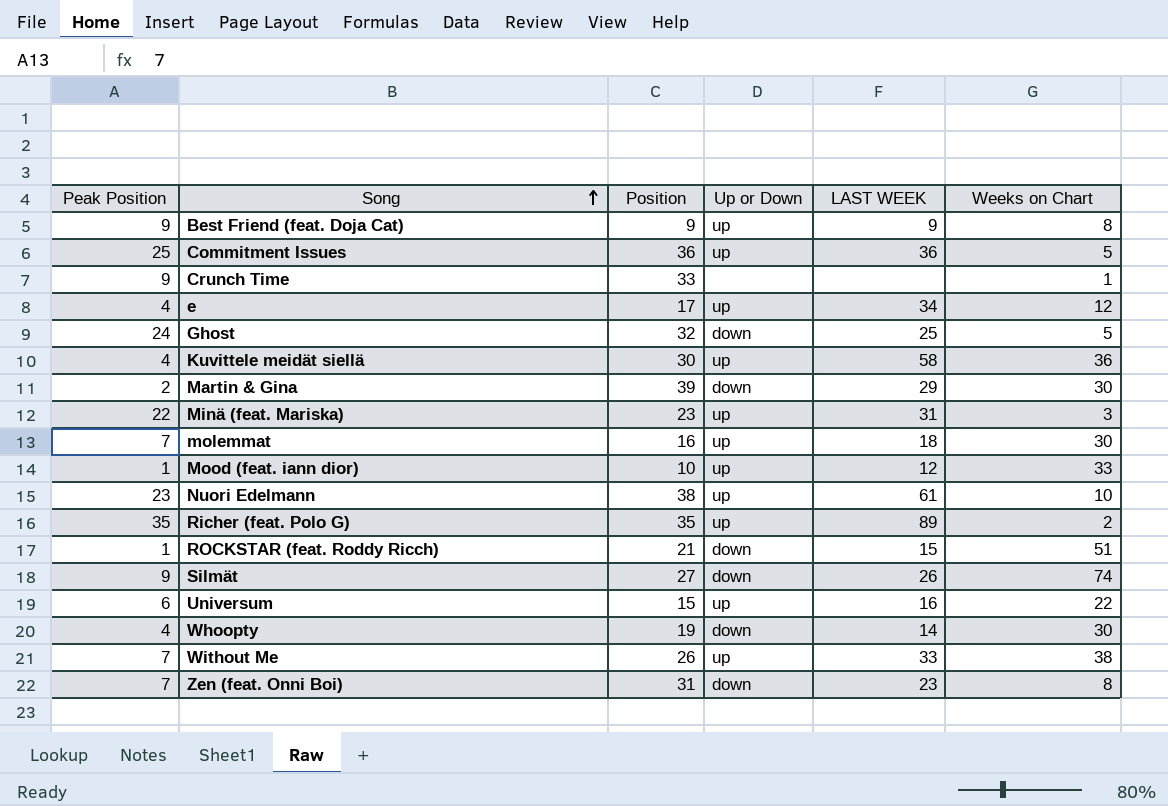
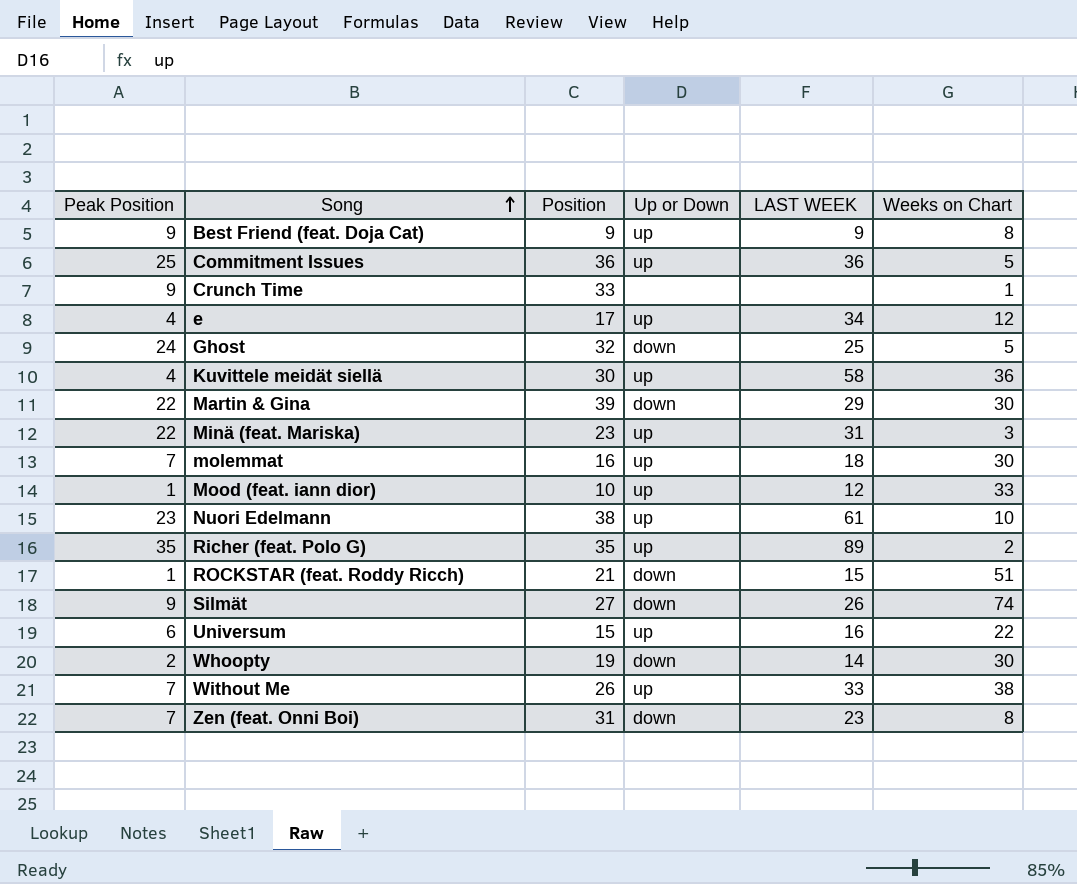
Martin & Gina | Peak Position: 2 -> 22
Whoopty | Peak Position: 4 -> 2

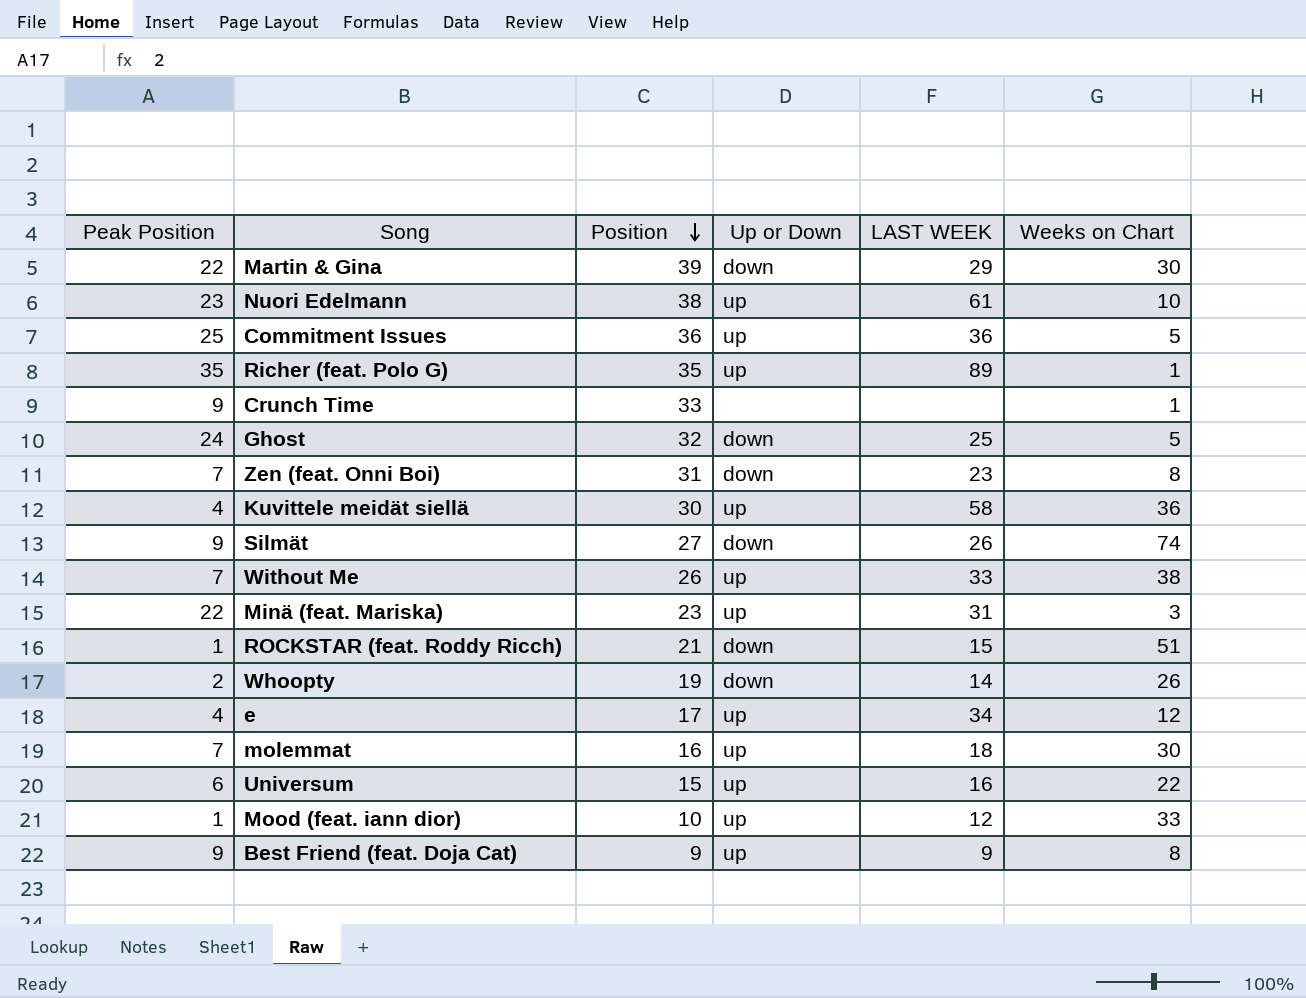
row order: Song ascending -> Position descending
Richer (feat. Polo G) | Weeks on Chart: 2 -> 1
Whoopty | Weeks on Chart: 30 -> 26

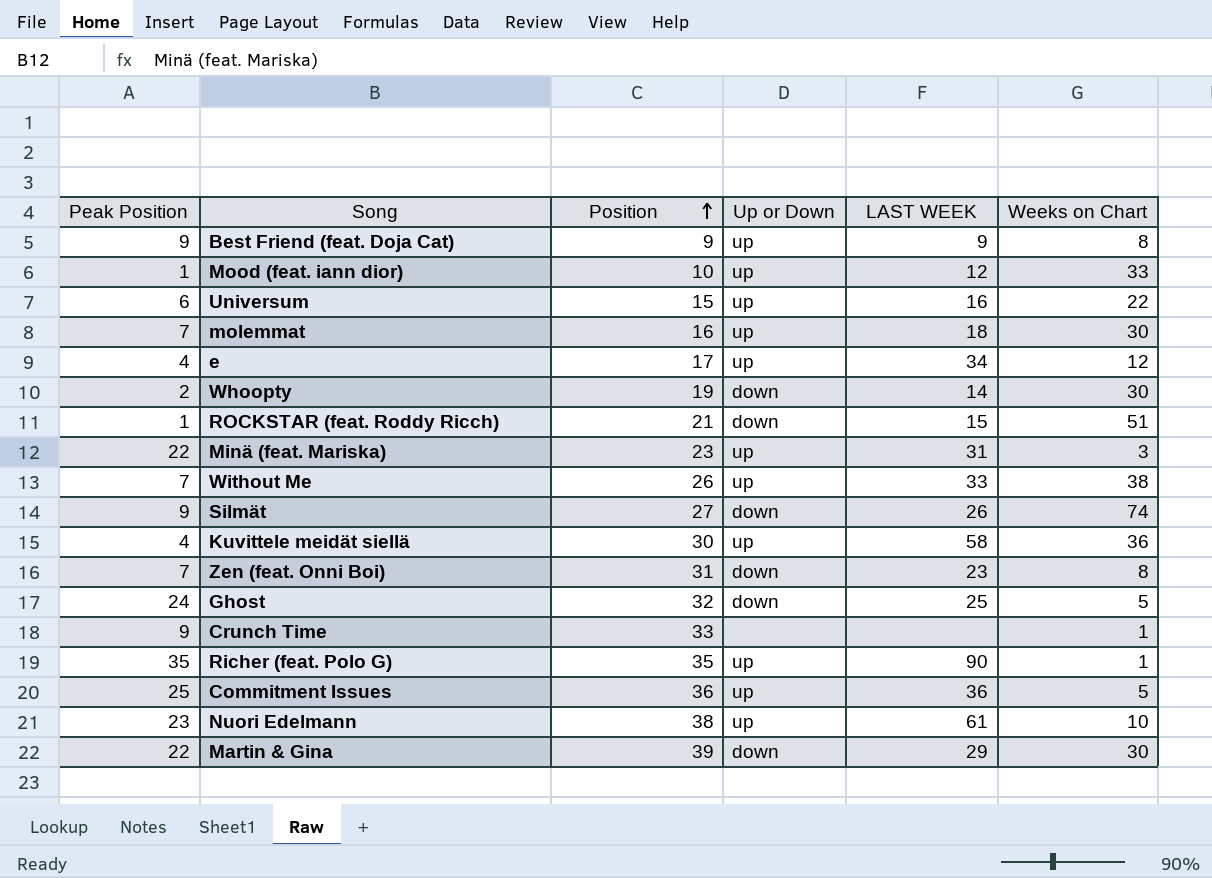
row order: Position descending -> Position ascending
Whoopty | Weeks on Chart: 26 -> 30
Richer (feat. Polo G) | LAST WEEK: 89 -> 90

